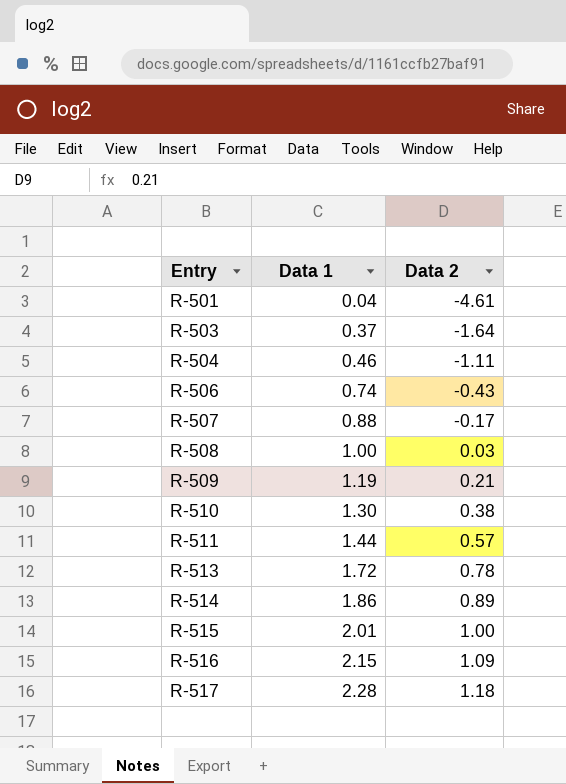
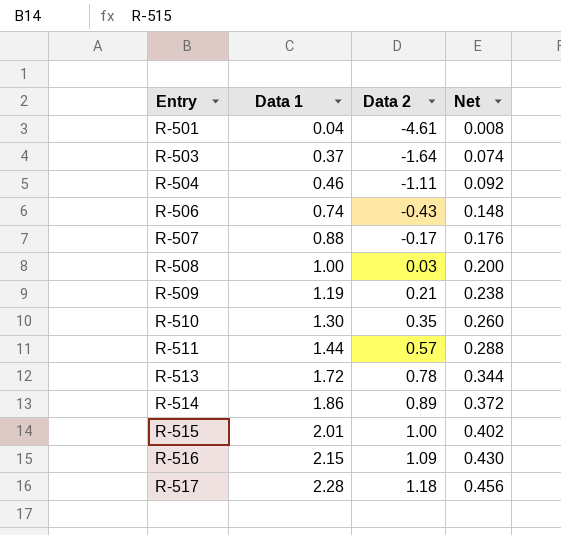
column Net | formula: none -> [Data 1] * 0.2
R-510 | Data 2: 0.38 -> 0.35

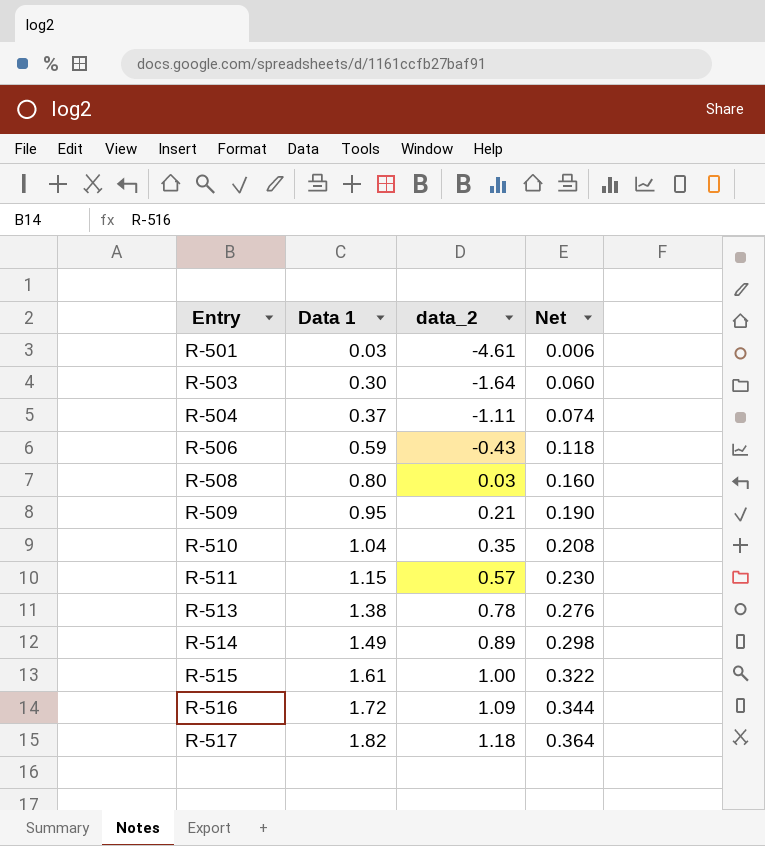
column name: Data 2 -> data_2
row R-507: 0.88 | -0.17 | 0.176 -> none
R-501 | Data 1: 0.04 -> 0.03
R-501 | Net: 0.008 -> 0.006
R-503 | Data 1: 0.37 -> 0.30
R-503 | Net: 0.074 -> 0.060
R-504 | Data 1: 0.46 -> 0.37
R-504 | Net: 0.092 -> 0.074
R-506 | Data 1: 0.74 -> 0.59
R-506 | Net: 0.148 -> 0.118
R-508 | Data 1: 1.00 -> 0.80
R-508 | Net: 0.200 -> 0.160
R-509 | Data 1: 1.19 -> 0.95
R-509 | Net: 0.238 -> 0.190
R-510 | Data 1: 1.30 -> 1.04
R-510 | Net: 0.260 -> 0.208
R-511 | Data 1: 1.44 -> 1.15
R-511 | Net: 0.288 -> 0.230
R-513 | Data 1: 1.72 -> 1.38
R-513 | Net: 0.344 -> 0.276
R-514 | Data 1: 1.86 -> 1.49
R-514 | Net: 0.372 -> 0.298
R-515 | Data 1: 2.01 -> 1.61
R-515 | Net: 0.402 -> 0.322
R-516 | Data 1: 2.15 -> 1.72
R-516 | Net: 0.430 -> 0.344
R-517 | Data 1: 2.28 -> 1.82
R-517 | Net: 0.456 -> 0.364

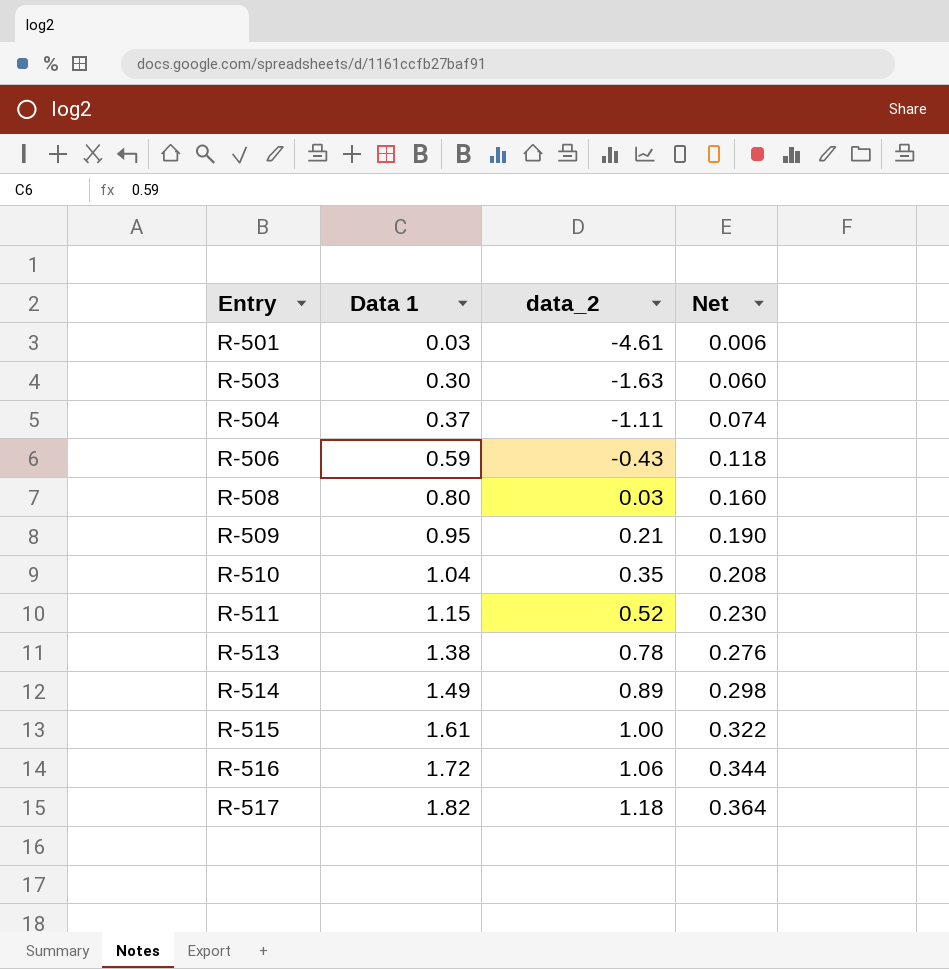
R-503 | data_2: -1.64 -> -1.63
R-511 | data_2: 0.57 -> 0.52
R-516 | data_2: 1.09 -> 1.06

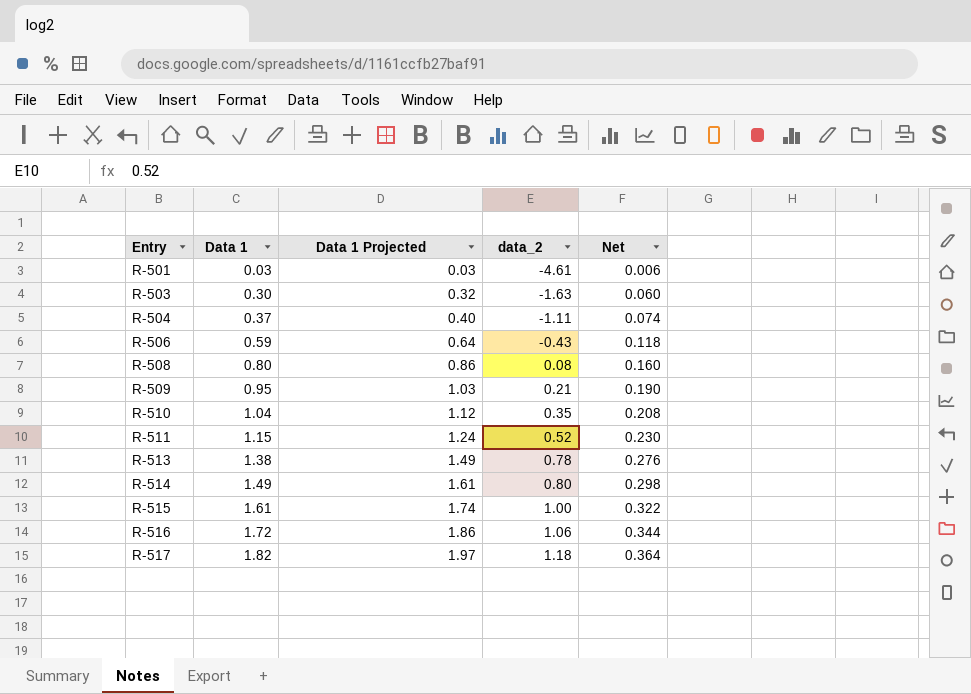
column Data 1 Projected | formula: none -> [Data 1] * 1.08
R-508 | data_2: 0.03 -> 0.08
R-514 | data_2: 0.89 -> 0.80

